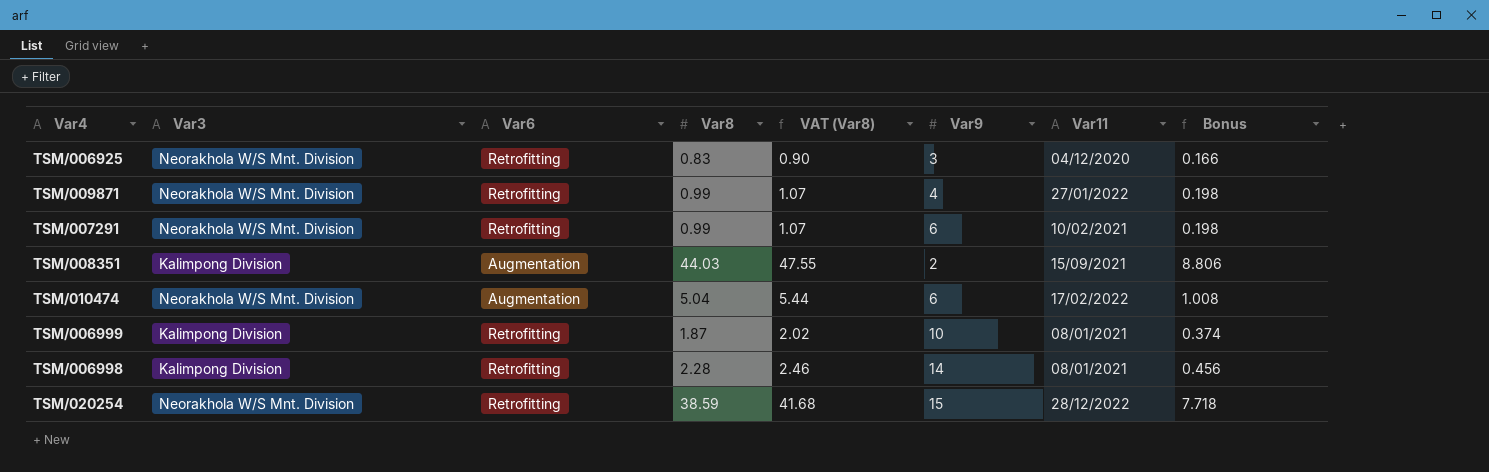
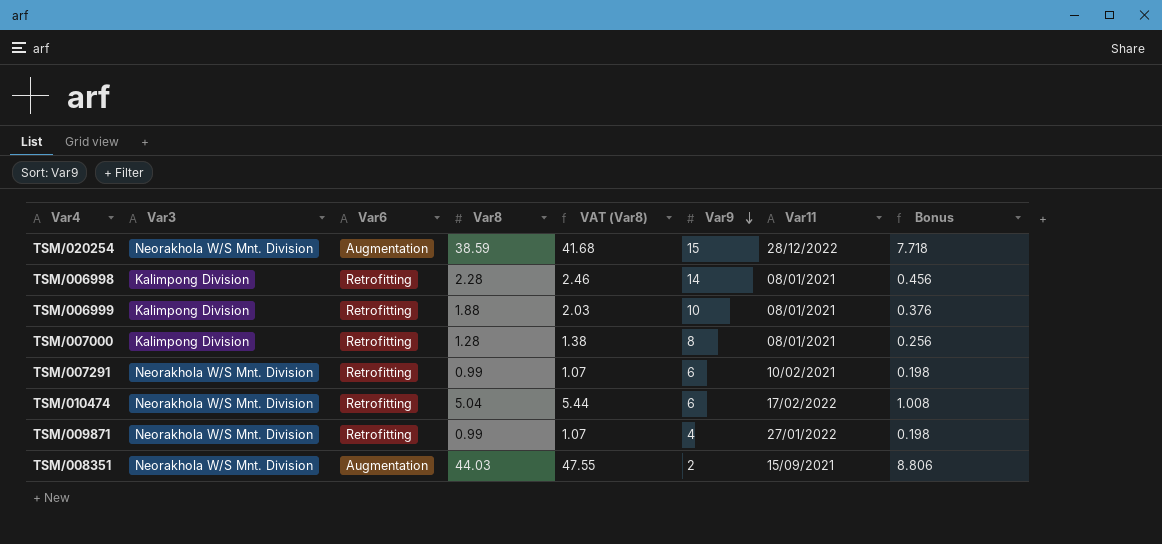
row order: none -> Var9 descending
row TSM/006925: Neorakhola W/S Mnt. Division | Retrofitting | 0.83 | 0.90 | 3 | 04/12/2020 | 0.166 -> none
TSM/020254 | Var6: Retrofitting -> Augmentation
TSM/006999 | Var8: 1.87 -> 1.88
TSM/006999 | VAT (Var8): 2.02 -> 2.03
TSM/006999 | Bonus: 0.374 -> 0.376
row TSM/007000: none -> Kalimpong Division | Retrofitting | 1.28 | 1.38 | 8 | 08/01/2021 | 0.256
TSM/010474 | Var6: Augmentation -> Retrofitting
TSM/008351 | Var3: Kalimpong Division -> Neorakhola W/S Mnt. Division

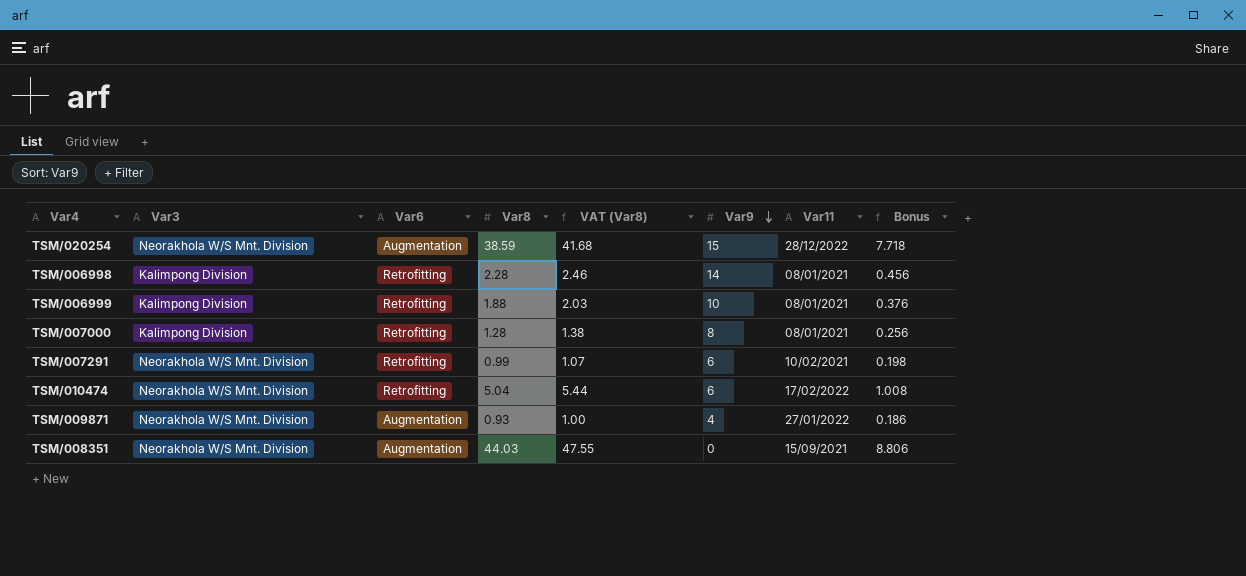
TSM/009871 | Var6: Retrofitting -> Augmentation
TSM/009871 | Var8: 0.99 -> 0.93
TSM/009871 | VAT (Var8): 1.07 -> 1.00
TSM/009871 | Bonus: 0.198 -> 0.186
TSM/008351 | Var9: 2 -> 0

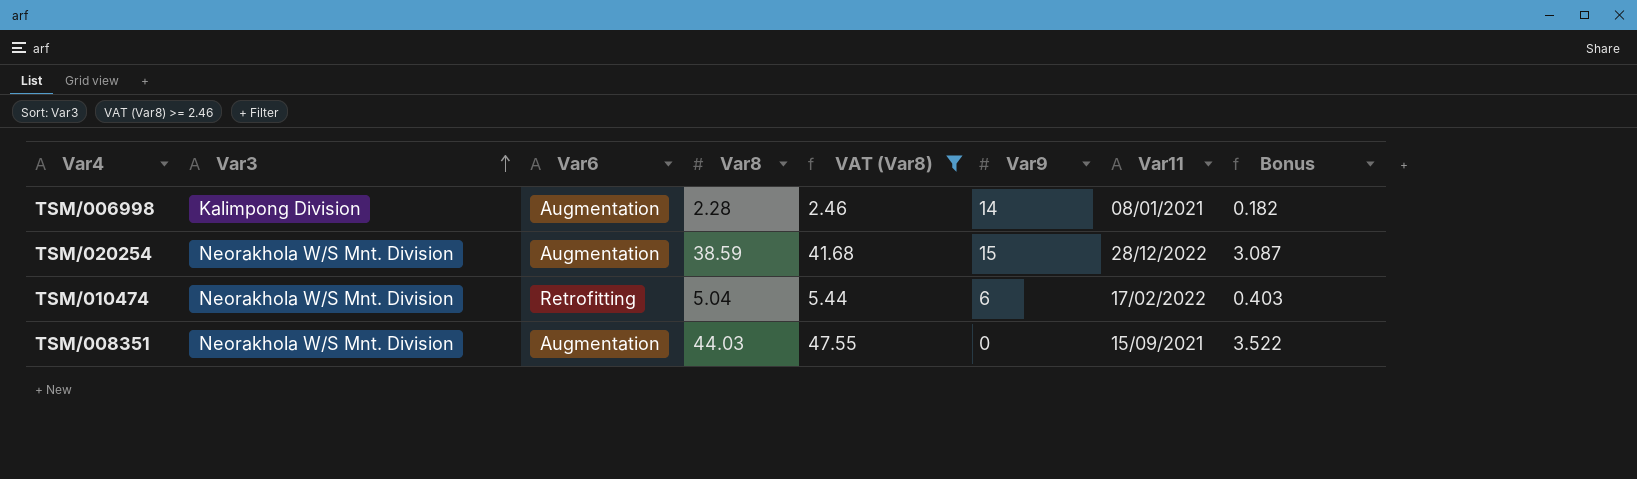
filter: none -> VAT (Var8) >= 2.46
row order: Var9 descending -> Var3 ascending
column Bonus | formula: [Var8] * 0.2 -> [Var8] * 0.08
TSM/006998 | Var6: Retrofitting -> Augmentation

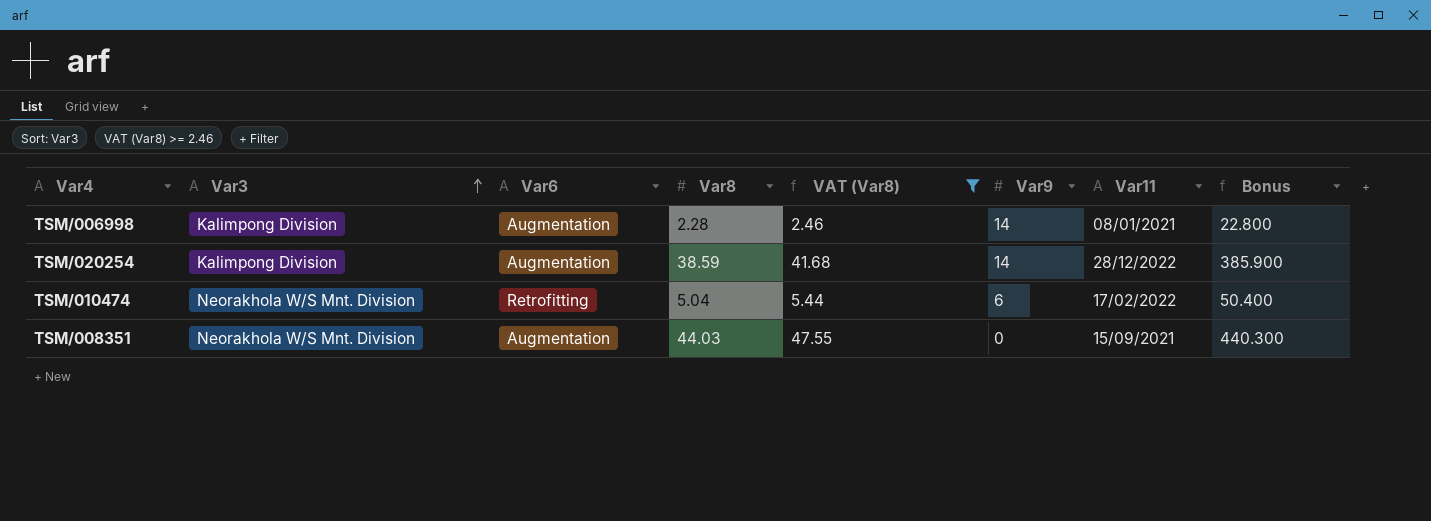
column Bonus | formula: [Var8] * 0.08 -> [Var8] * 10
TSM/020254 | Var3: Neorakhola W/S Mnt. Division -> Kalimpong Division
TSM/020254 | Var9: 15 -> 14

